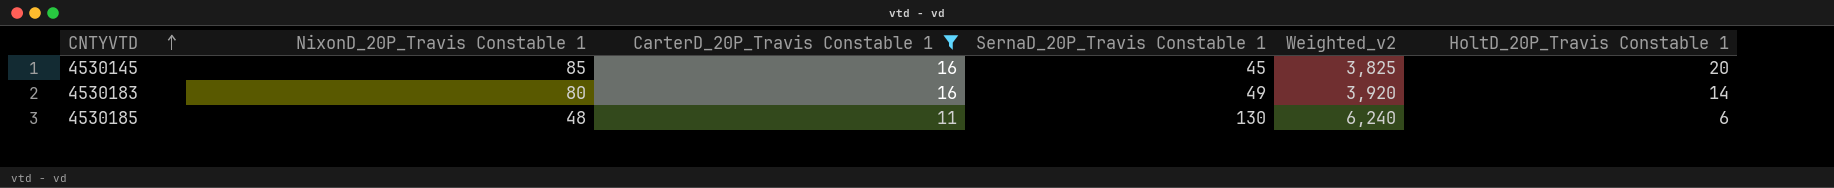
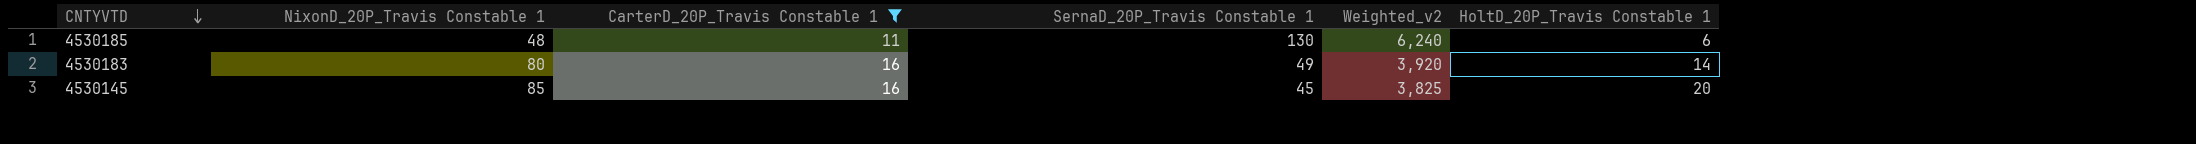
row order: CNTYVTD ascending -> CNTYVTD descending

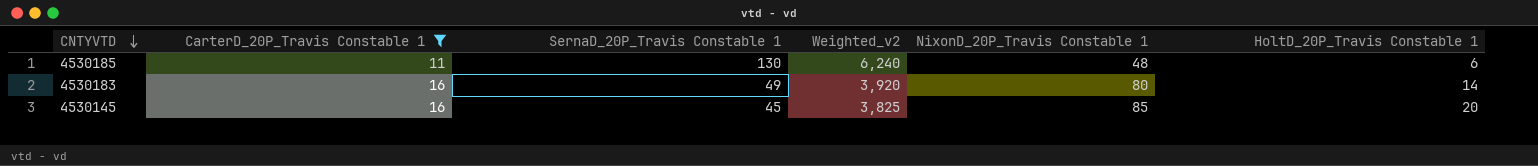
column NixonD_20P_Travis Constable 1 | position: 2 -> 5

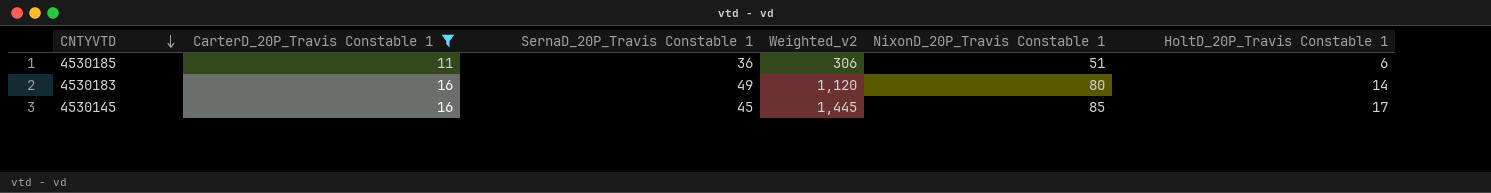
column Weighted_v2 | formula: [SernaD_20P_Travis Constable 1] * [NixonD_20P_Travis Constable 1] -> [NixonD_20P_Travis Constable 1] * [HoltD_20P_Travis Constable 1]
4530185 | SernaD_20P_Travis Constable 1: 130 -> 36
4530185 | NixonD_20P_Travis Constable 1: 48 -> 51
4530145 | HoltD_20P_Travis Constable 1: 20 -> 17

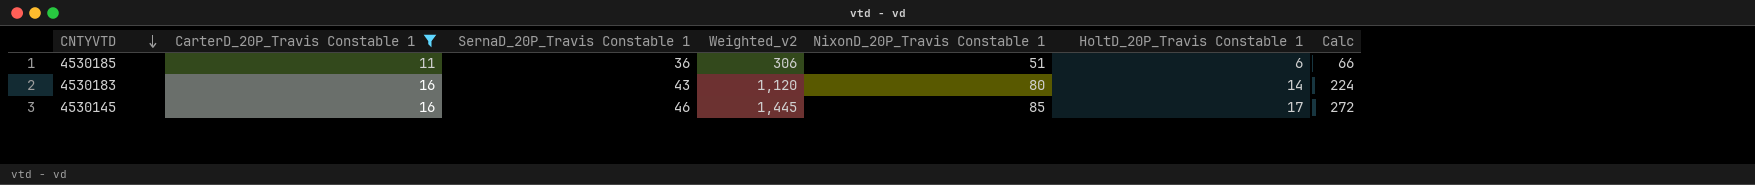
column Calc | formula: none -> [CarterD_20P_Travis Constable 1] * [HoltD_20P_Travis Constable 1]
4530183 | SernaD_20P_Travis Constable 1: 49 -> 43
4530145 | SernaD_20P_Travis Constable 1: 45 -> 46

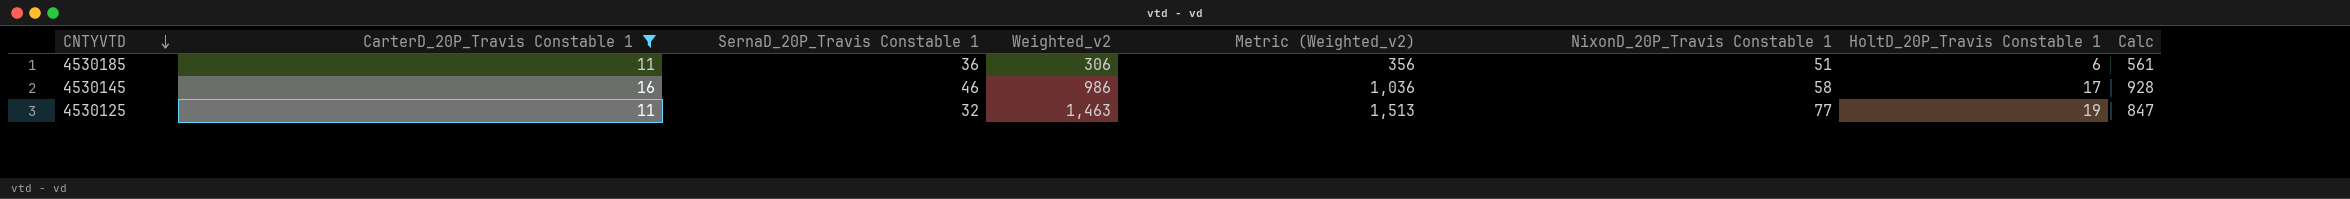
column Metric (Weighted_v2) | formula: none -> [Weighted_v2] + 50
column Calc | formula: [CarterD_20P_Travis Constable 1] * [HoltD_20P_Travis Constable 1] -> [CarterD_20P_Travis Constable 1] * [NixonD_20P_Travis Constable 1]
row 4530183: 16 | 43 | 1,120 | 80 | 14 | 224 -> none
4530145 | Weighted_v2: 1,445 -> 986
4530145 | NixonD_20P_Travis Constable 1: 85 -> 58
row 4530125: none -> 11 | 32 | 1,463 | 1,513 | 77 | 19 | 847

